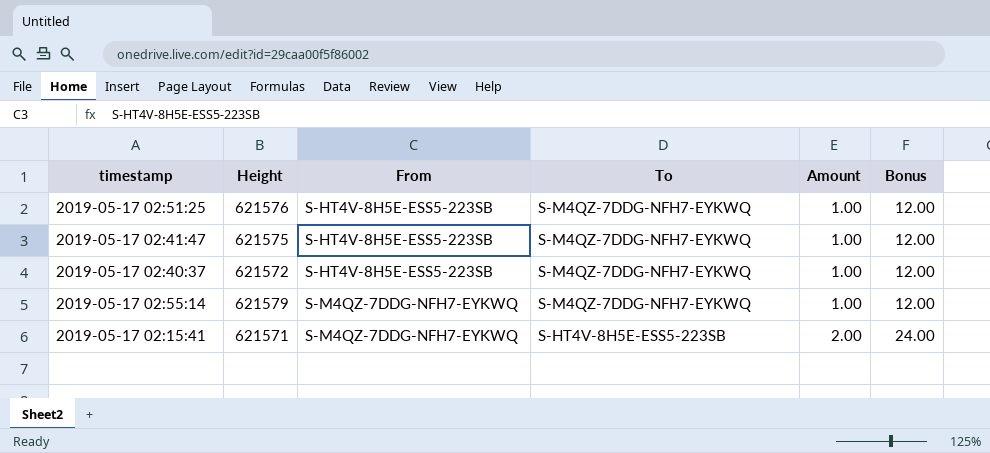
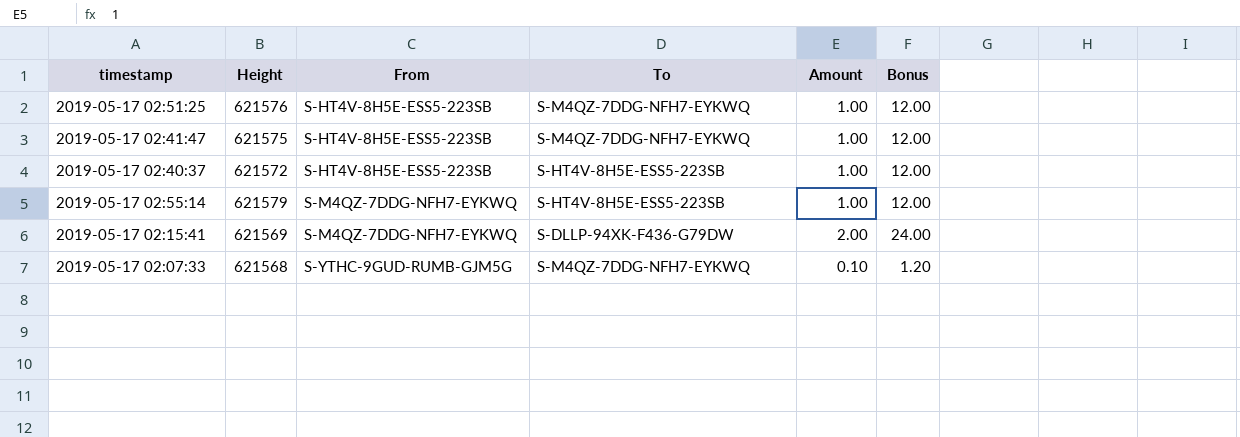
2019-05-17 02:40:37 | To: S-M4QZ-7DDG-NFH7-EYKWQ -> S-HT4V-8H5E-ESS5-223SB
2019-05-17 02:55:14 | To: S-M4QZ-7DDG-NFH7-EYKWQ -> S-HT4V-8H5E-ESS5-223SB
2019-05-17 02:15:41 | Height: 621571 -> 621569
2019-05-17 02:15:41 | To: S-HT4V-8H5E-ESS5-223SB -> S-DLLP-94XK-F436-G79DW
row 2019-05-17 02:07:33: none -> 621568 | S-YTHC-9GUD-RUMB-GJM5G | S-M4QZ-7DDG-NFH7-EYKWQ | 0.10 | 1.20

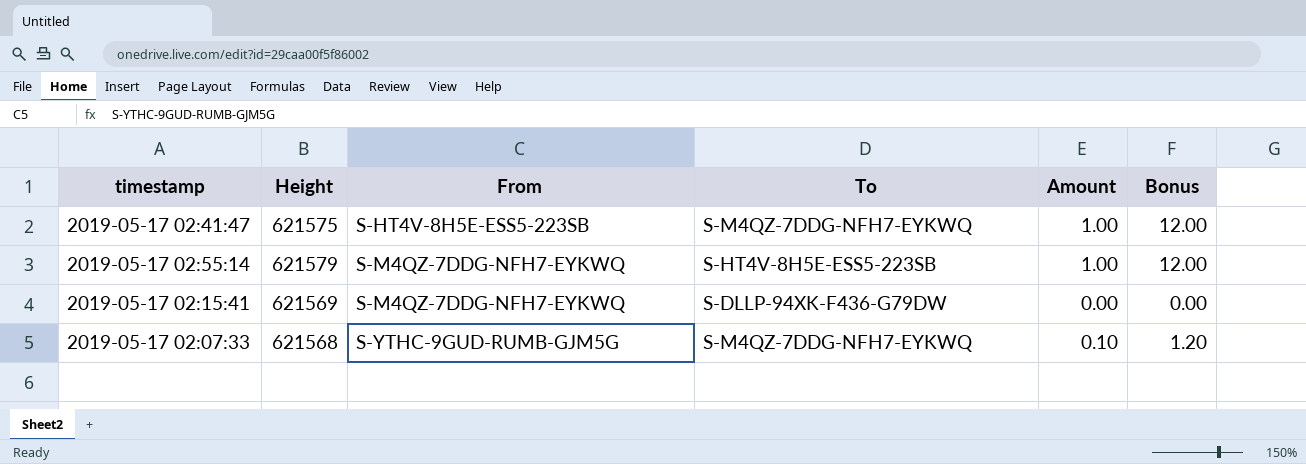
row 2019-05-17 02:51:25: 621576 | S-HT4V-8H5E-ESS5-223SB | S-M4QZ-7DDG-NFH7-EYKWQ | 1.00 | 12.00 -> none
row 2019-05-17 02:40:37: 621572 | S-HT4V-8H5E-ESS5-223SB | S-HT4V-8H5E-ESS5-223SB | 1.00 | 12.00 -> none
2019-05-17 02:15:41 | Amount: 2.00 -> 0.00
2019-05-17 02:15:41 | Bonus: 24.00 -> 0.00

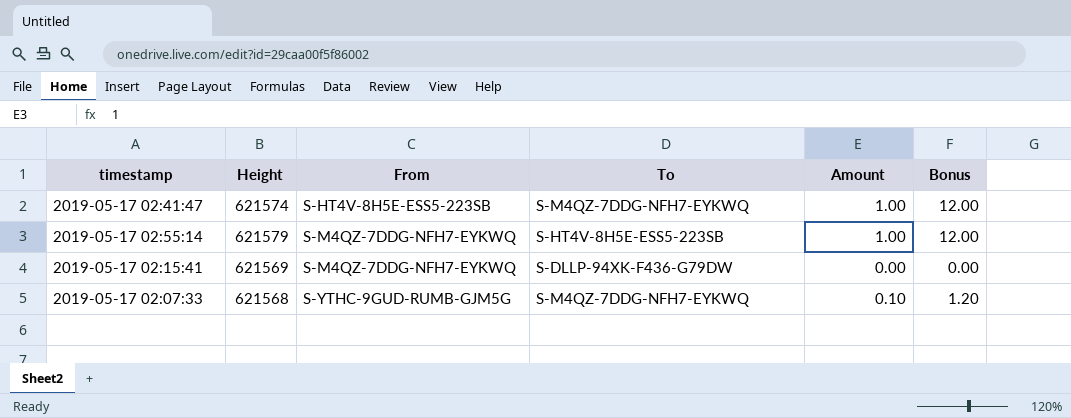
2019-05-17 02:41:47 | Height: 621575 -> 621574

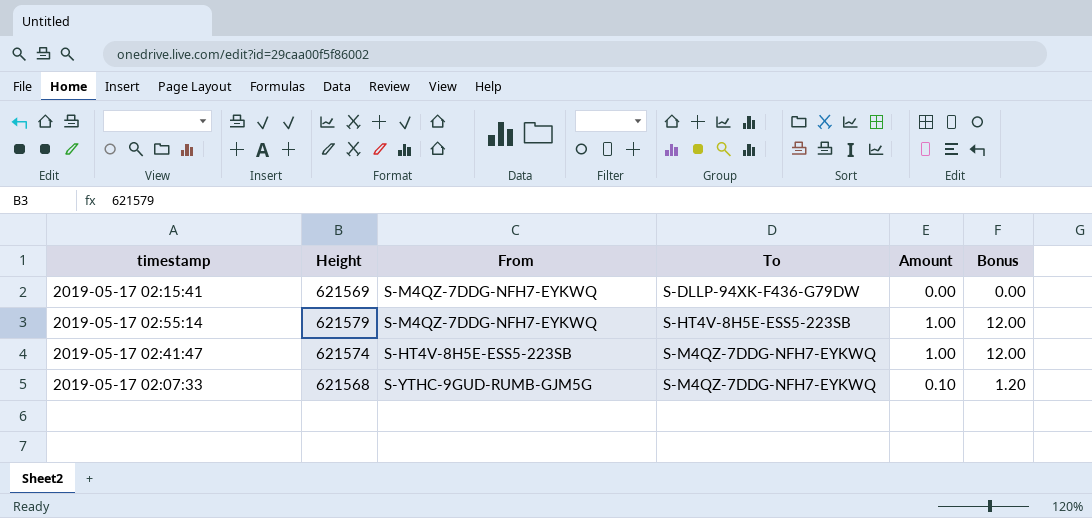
row order: From ascending -> To ascending

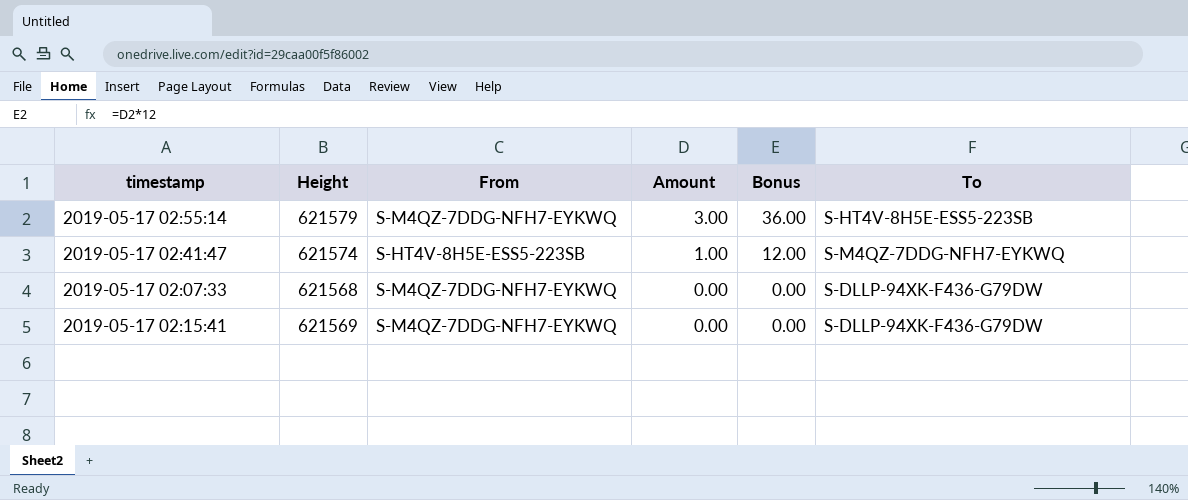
row order: To ascending -> Amount descending
column To | position: 4 -> 6
2019-05-17 02:55:14 | Amount: 1.00 -> 3.00
2019-05-17 02:55:14 | Bonus: 12.00 -> 36.00
2019-05-17 02:07:33 | From: S-YTHC-9GUD-RUMB-GJM5G -> S-M4QZ-7DDG-NFH7-EYKWQ
2019-05-17 02:07:33 | Amount: 0.10 -> 0.00
2019-05-17 02:07:33 | Bonus: 1.20 -> 0.00
2019-05-17 02:07:33 | To: S-M4QZ-7DDG-NFH7-EYKWQ -> S-DLLP-94XK-F436-G79DW

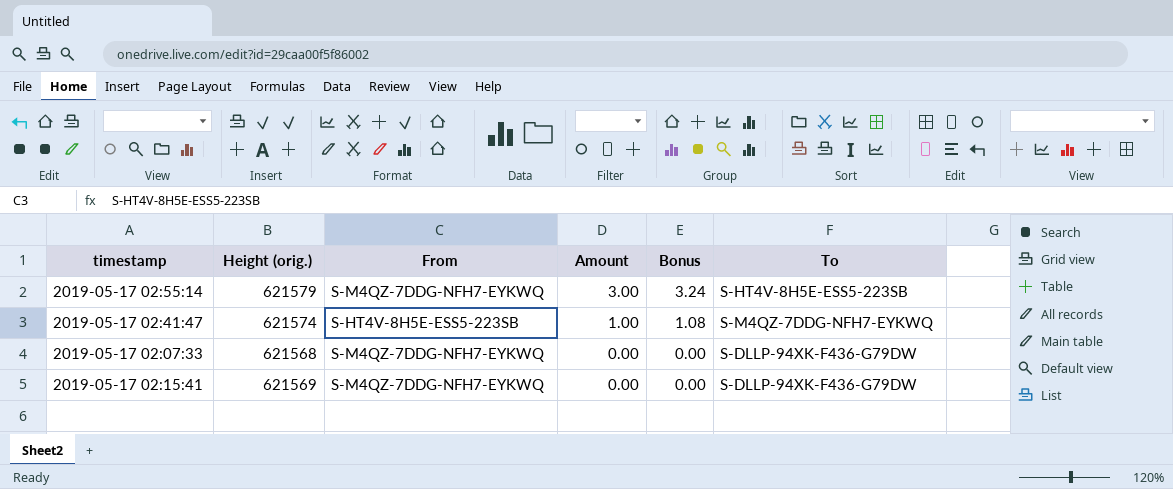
column name: Height -> Height (orig.)
column Bonus | formula: [Amount] * 12 -> [Amount] * 1.08

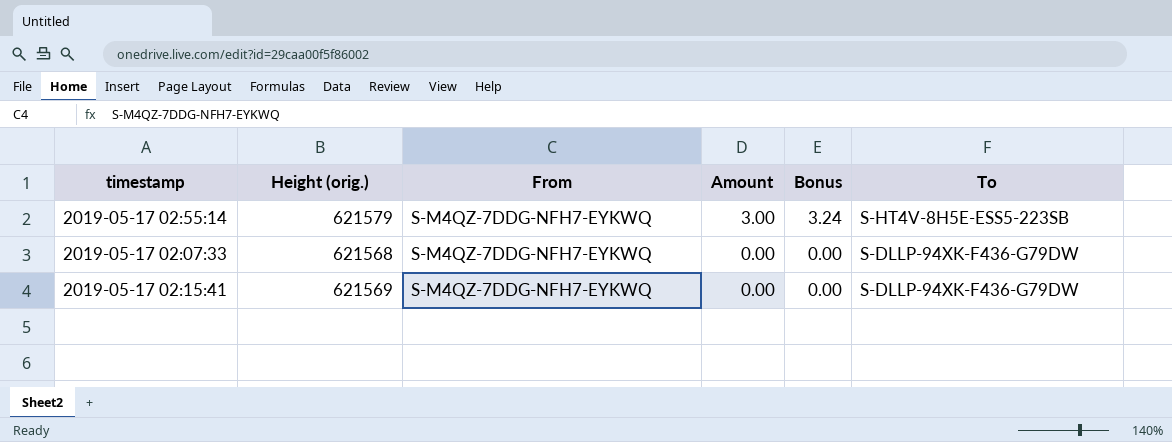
row 2019-05-17 02:41:47: 621574 | S-HT4V-8H5E-ESS5-223SB | 1.00 | 1.08 | S-M4QZ-7DDG-NFH7-EYKWQ -> none

